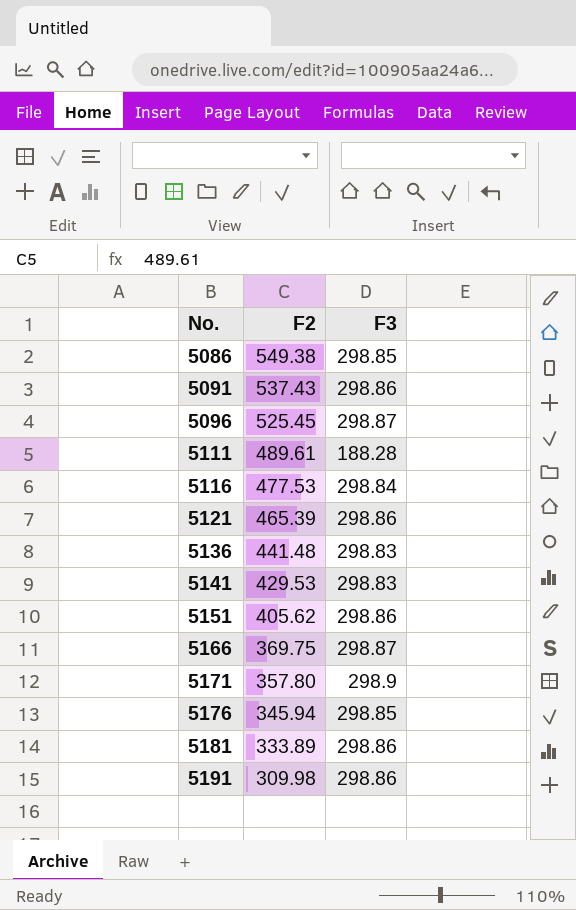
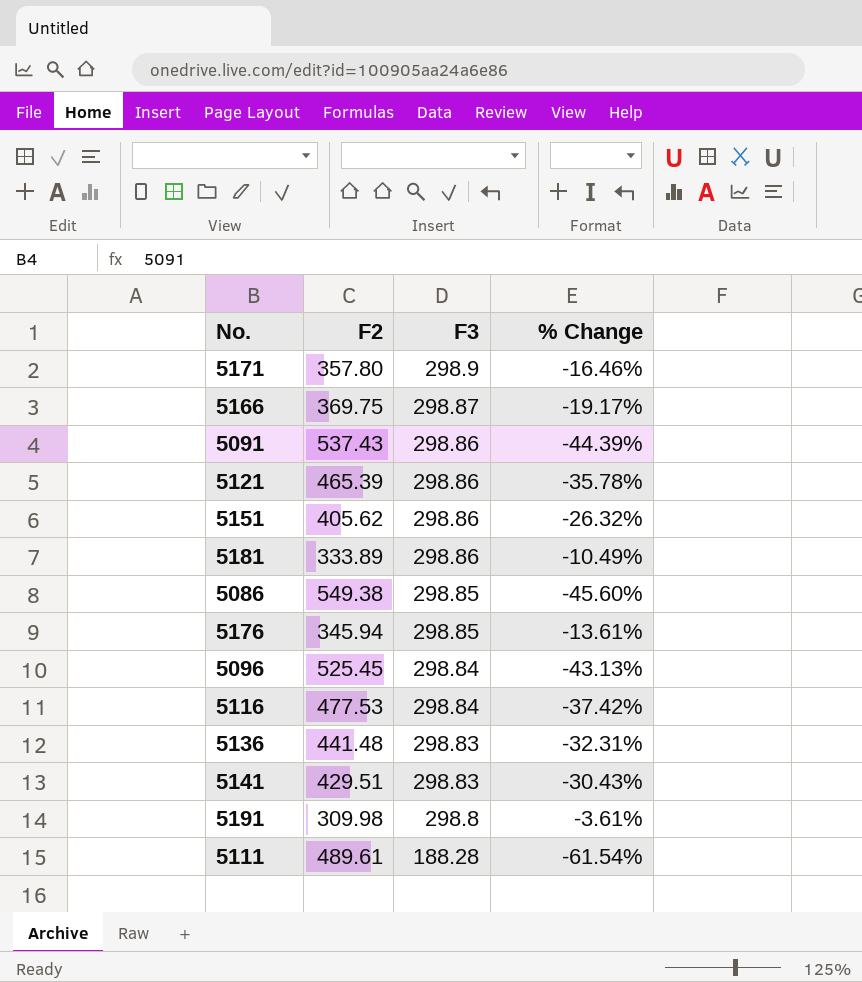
row order: No. ascending -> F3 descending
column % Change | formula: none -> ([F3] - [F2]) / [F2]
5096 | F3: 298.87 -> 298.84
5141 | F2: 429.53 -> 429.51
5191 | F3: 298.86 -> 298.8

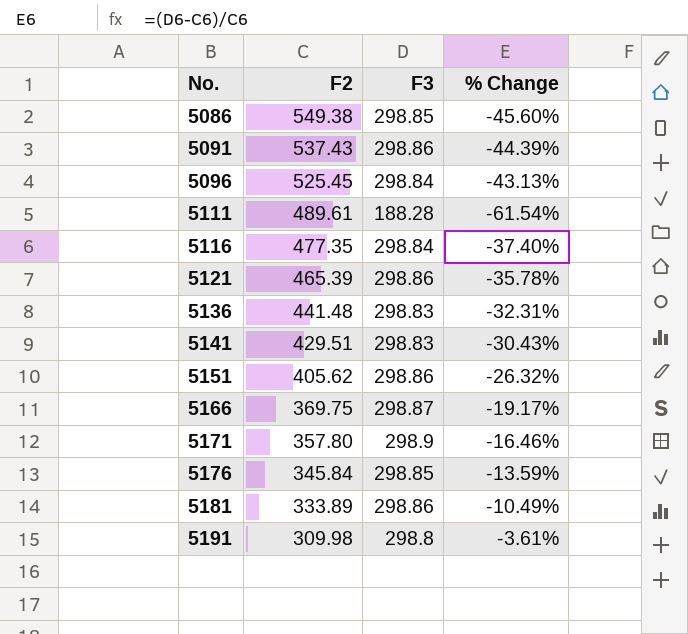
row order: F3 descending -> No. ascending
5116 | F2: 477.53 -> 477.35
5116 | % Change: -37.42% -> -37.40%
5176 | F2: 345.94 -> 345.84
5176 | % Change: -13.61% -> -13.59%

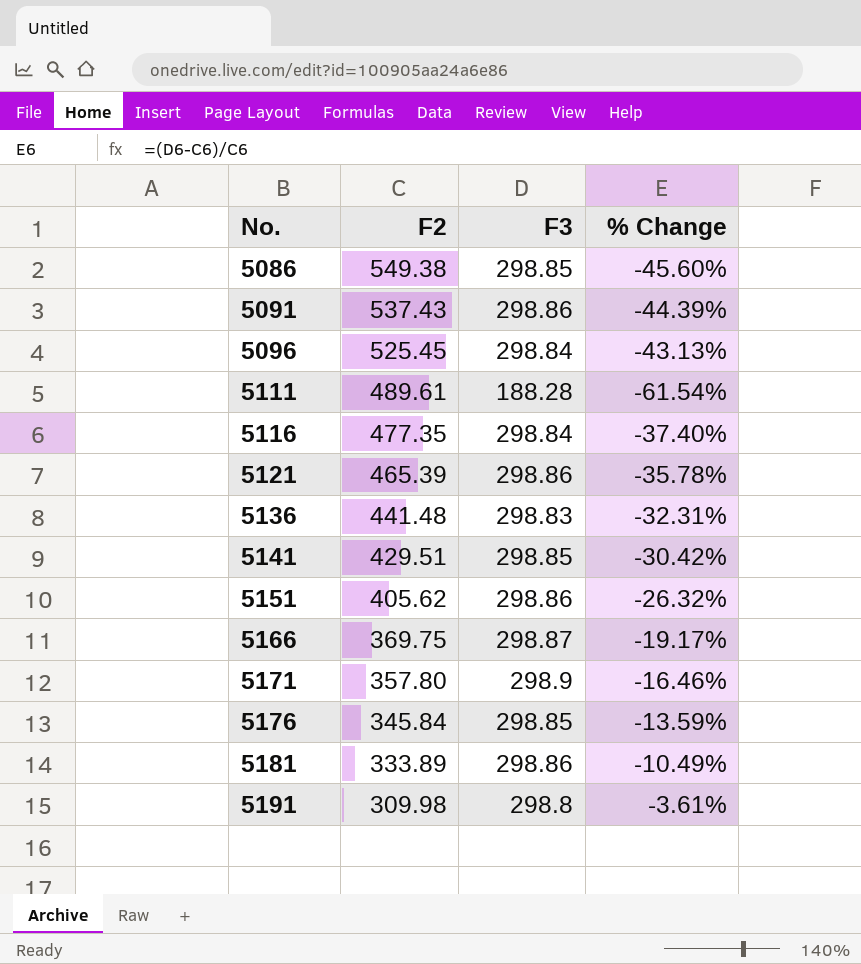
5141 | F3: 298.83 -> 298.85
5141 | % Change: -30.43% -> -30.42%

